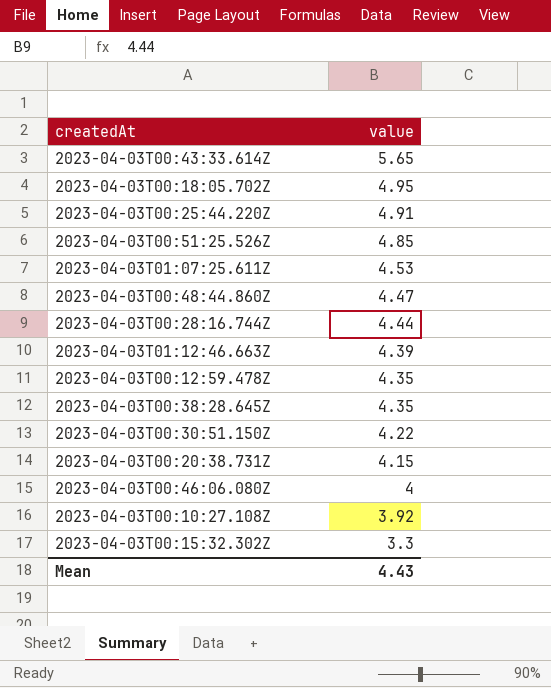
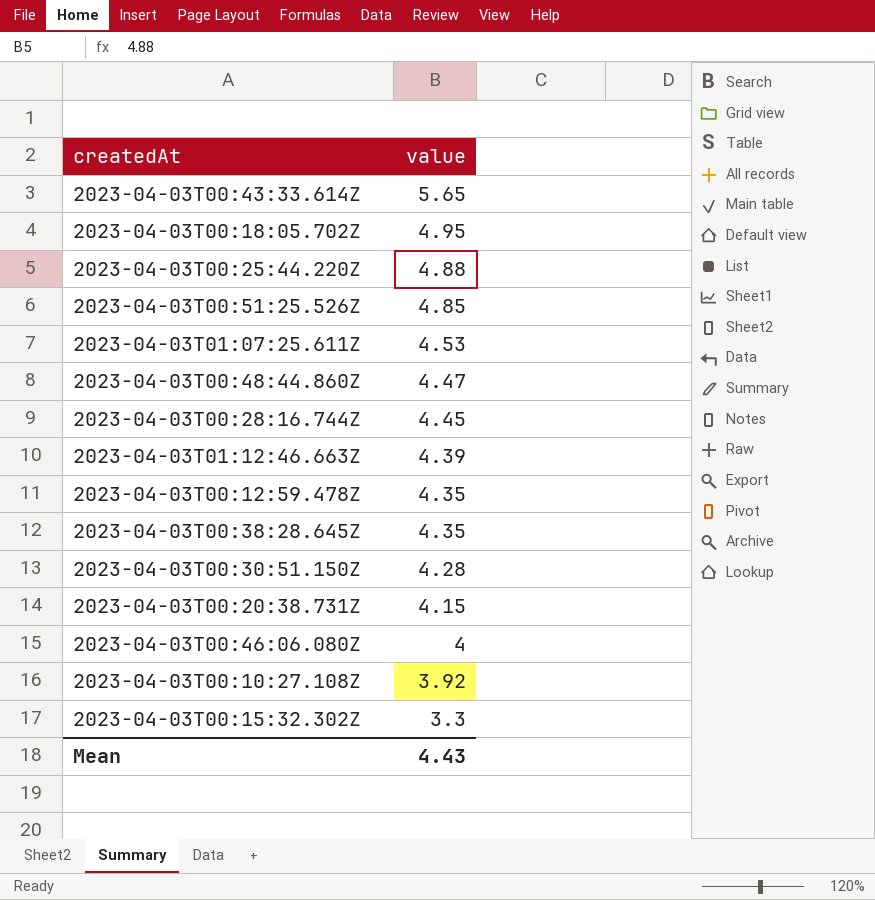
2023-04-03T00:25:44.220Z | value: 4.91 -> 4.88
2023-04-03T00:28:16.744Z | value: 4.44 -> 4.45
2023-04-03T00:30:51.150Z | value: 4.22 -> 4.28

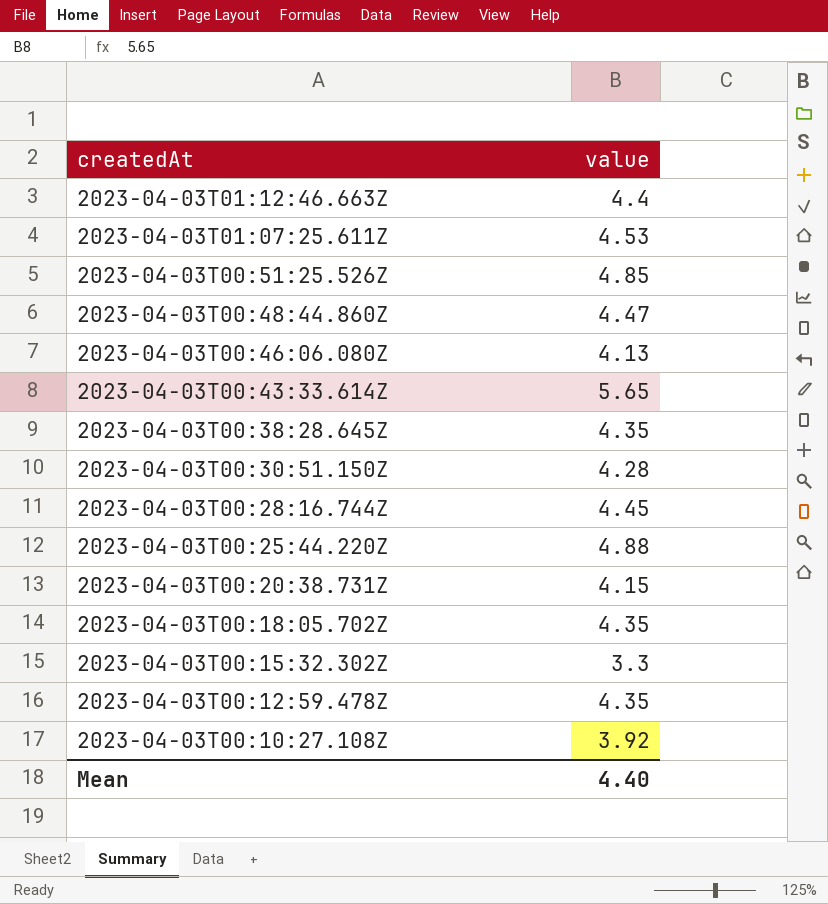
row order: value descending -> createdAt descending
2023-04-03T01:12:46.663Z | value: 4.39 -> 4.4
2023-04-03T00:46:06.080Z | value: 4 -> 4.13
2023-04-03T00:18:05.702Z | value: 4.95 -> 4.35
Mean | value: 4.43 -> 4.40

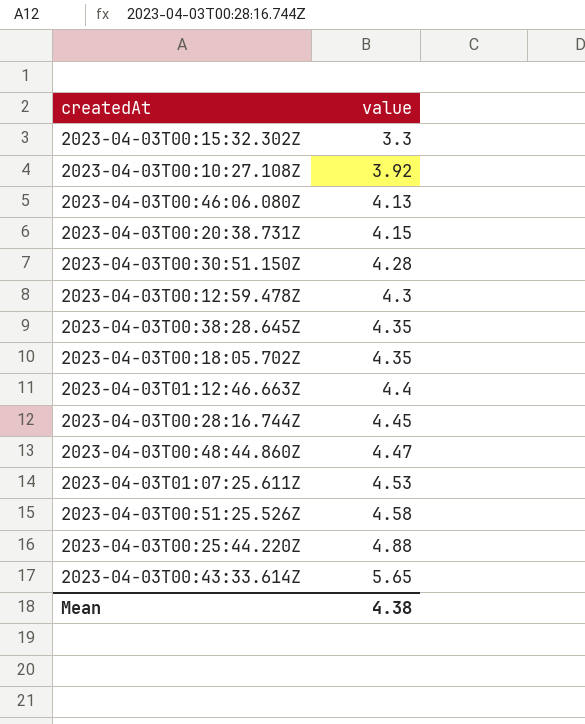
row order: createdAt descending -> value ascending
2023-04-03T00:12:59.478Z | value: 4.35 -> 4.3
2023-04-03T00:51:25.526Z | value: 4.85 -> 4.58
Mean | value: 4.40 -> 4.38

